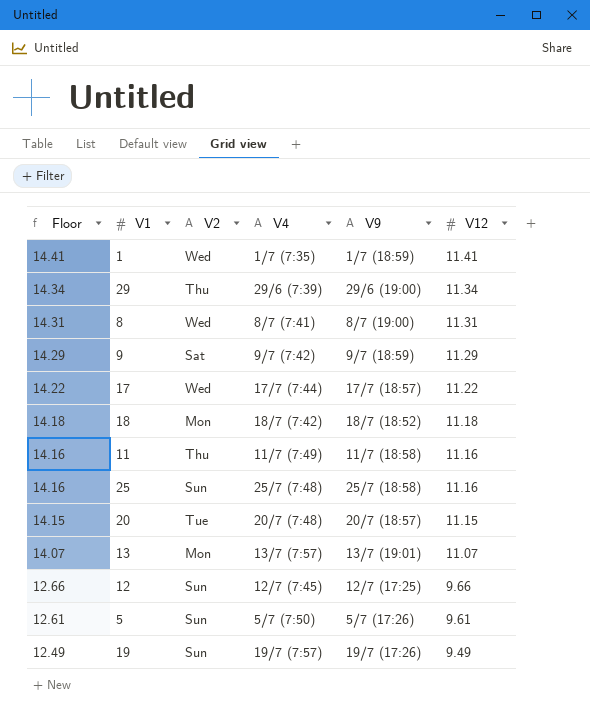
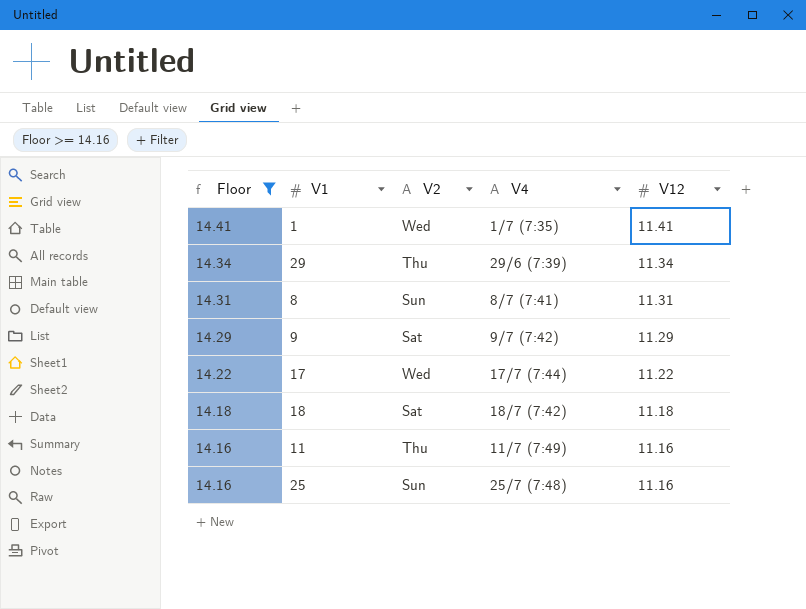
filter: none -> Floor >= 14.16
column V9 | position: 5 -> none
8 | V2: Wed -> Sun
18 | V2: Mon -> Sat

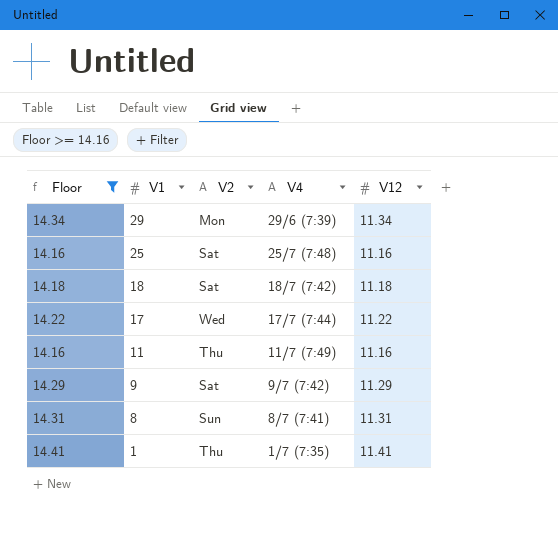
row order: Floor descending -> V1 descending
29 | V2: Thu -> Mon
25 | V2: Sun -> Sat
1 | V2: Wed -> Thu

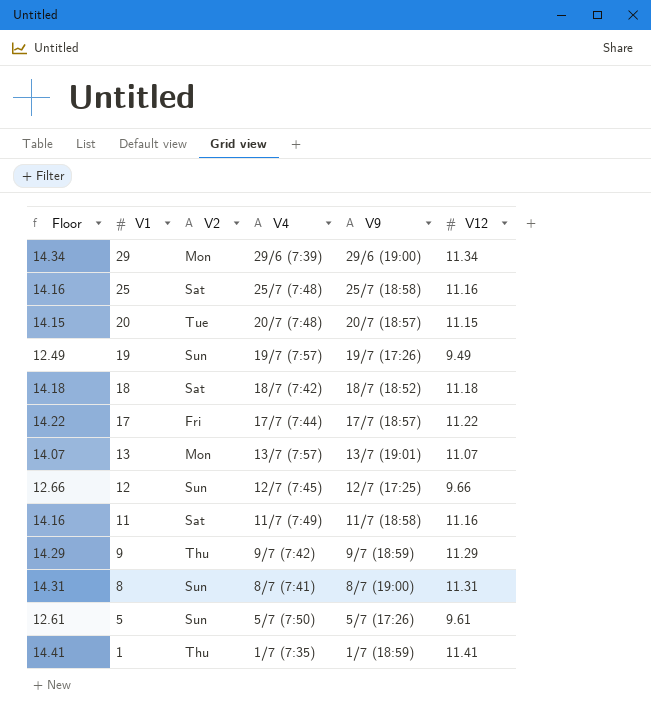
filter: Floor >= 14.16 -> none
column V9 | position: none -> 5
17 | V2: Wed -> Fri
11 | V2: Thu -> Sat
9 | V2: Sat -> Thu

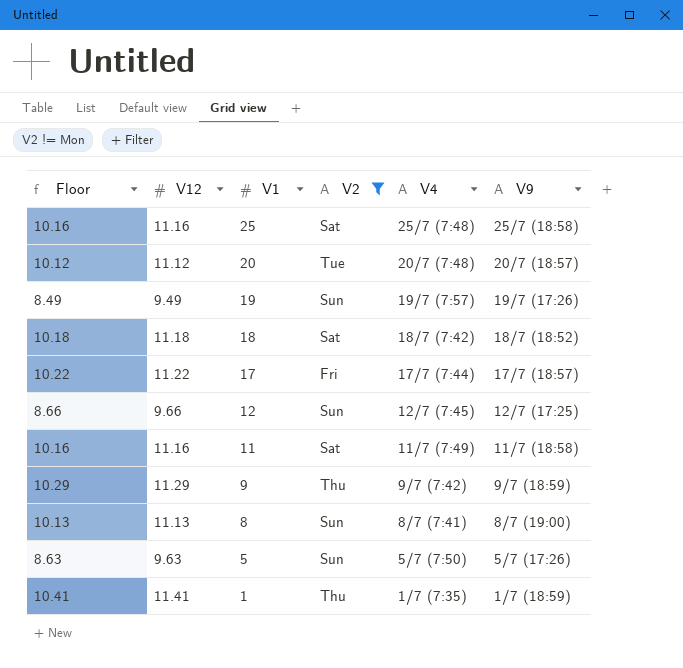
filter: none -> V2 != Mon
column Floor | formula: [V12] + 3 -> [V12] - 1
column V12 | position: 6 -> 2
20 | V12: 11.15 -> 11.12
8 | V12: 11.31 -> 11.13
5 | V12: 9.61 -> 9.63

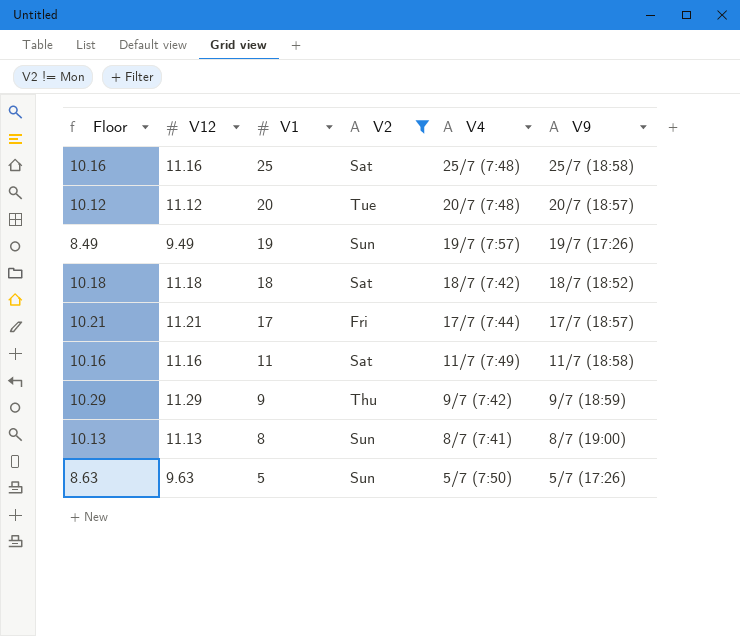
row 12: 8.66 | 9.66 | Sun | 12/7 (7:45) | 12/7 (17:25) -> none
row 1: 10.41 | 11.41 | Thu | 1/7 (7:35) | 1/7 (18:59) -> none
17 | Floor: 10.22 -> 10.21
17 | V12: 11.22 -> 11.21

